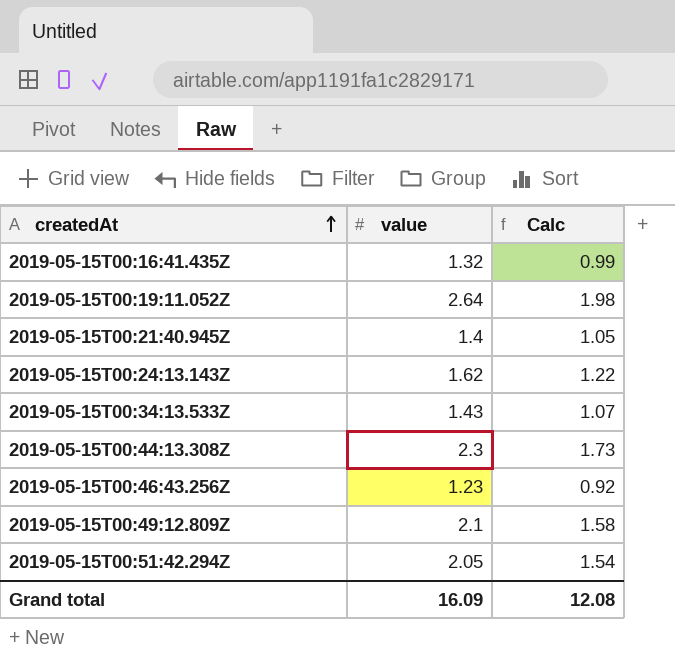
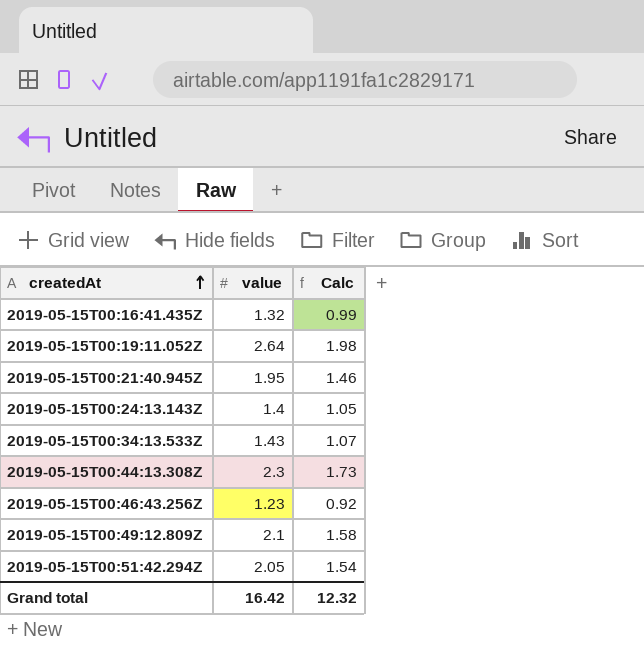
2019-05-15T00:21:40.945Z | value: 1.4 -> 1.95
2019-05-15T00:21:40.945Z | Calc: 1.05 -> 1.46
2019-05-15T00:24:13.143Z | value: 1.62 -> 1.4
2019-05-15T00:24:13.143Z | Calc: 1.22 -> 1.05
Grand total | value: 16.09 -> 16.42
Grand total | Calc: 12.08 -> 12.32

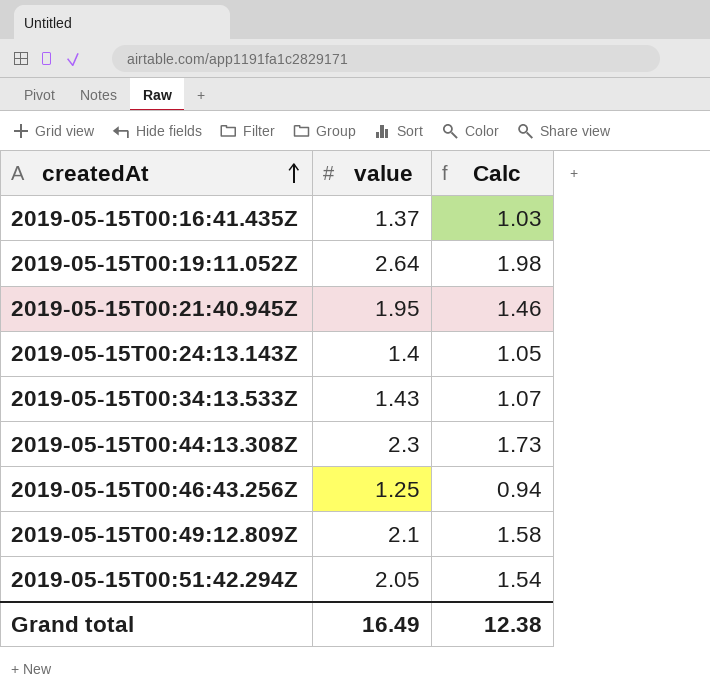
2019-05-15T00:16:41.435Z | value: 1.32 -> 1.37
2019-05-15T00:16:41.435Z | Calc: 0.99 -> 1.03
2019-05-15T00:46:43.256Z | value: 1.23 -> 1.25
2019-05-15T00:46:43.256Z | Calc: 0.92 -> 0.94
Grand total | value: 16.42 -> 16.49
Grand total | Calc: 12.32 -> 12.38

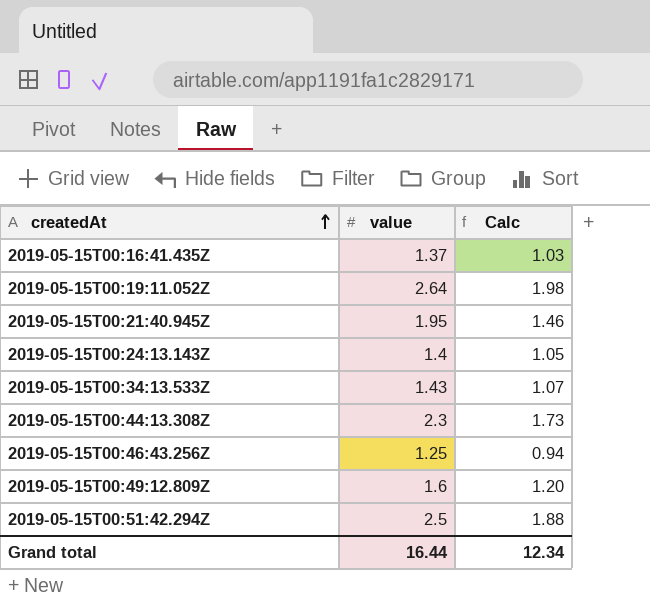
2019-05-15T00:49:12.809Z | value: 2.1 -> 1.6
2019-05-15T00:49:12.809Z | Calc: 1.58 -> 1.20
2019-05-15T00:51:42.294Z | value: 2.05 -> 2.5
2019-05-15T00:51:42.294Z | Calc: 1.54 -> 1.88
Grand total | value: 16.49 -> 16.44
Grand total | Calc: 12.38 -> 12.34

